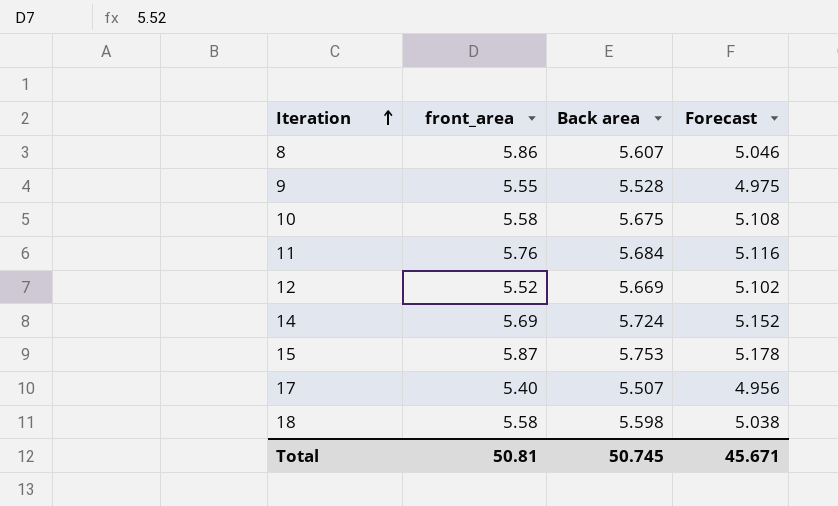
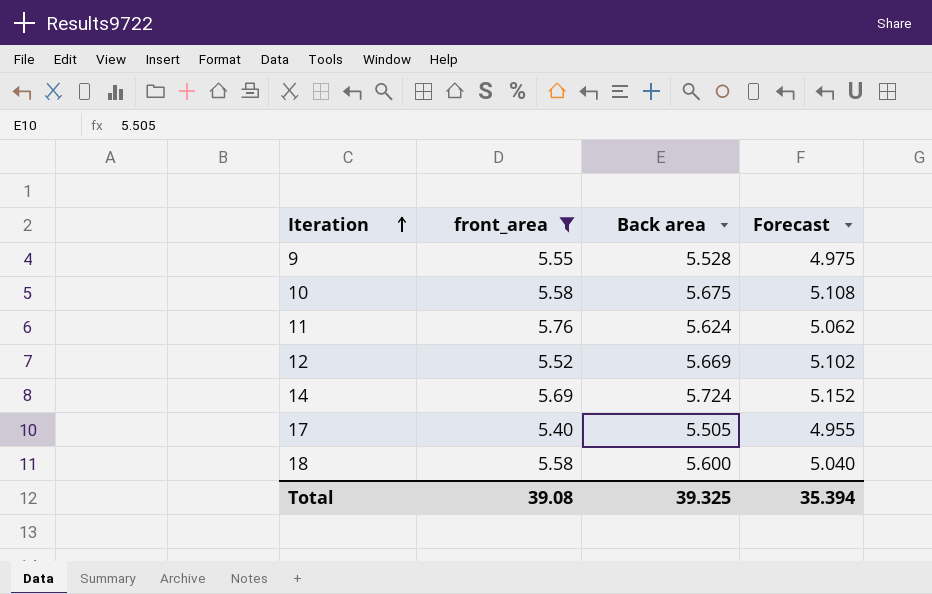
filter: none -> front_area <= 5.76
11 | Back area: 5.684 -> 5.624
11 | Forecast: 5.116 -> 5.062
17 | Back area: 5.507 -> 5.505
17 | Forecast: 4.956 -> 4.955
18 | Back area: 5.598 -> 5.600
18 | Forecast: 5.038 -> 5.040
Total | front_area: 50.81 -> 39.08
Total | Back area: 50.745 -> 39.325
Total | Forecast: 45.671 -> 35.394

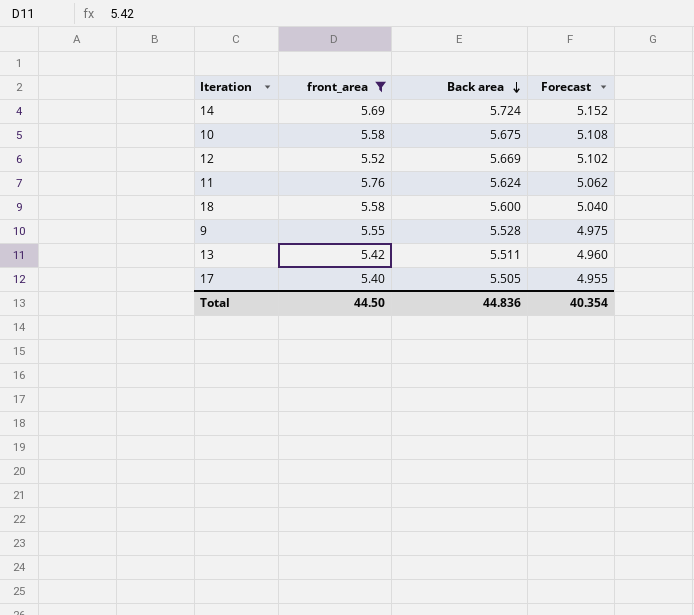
row order: Iteration ascending -> Back area descending
row 13: none -> 5.42 | 5.511 | 4.960
Total | front_area: 39.08 -> 44.50
Total | Back area: 39.325 -> 44.836
Total | Forecast: 35.394 -> 40.354

